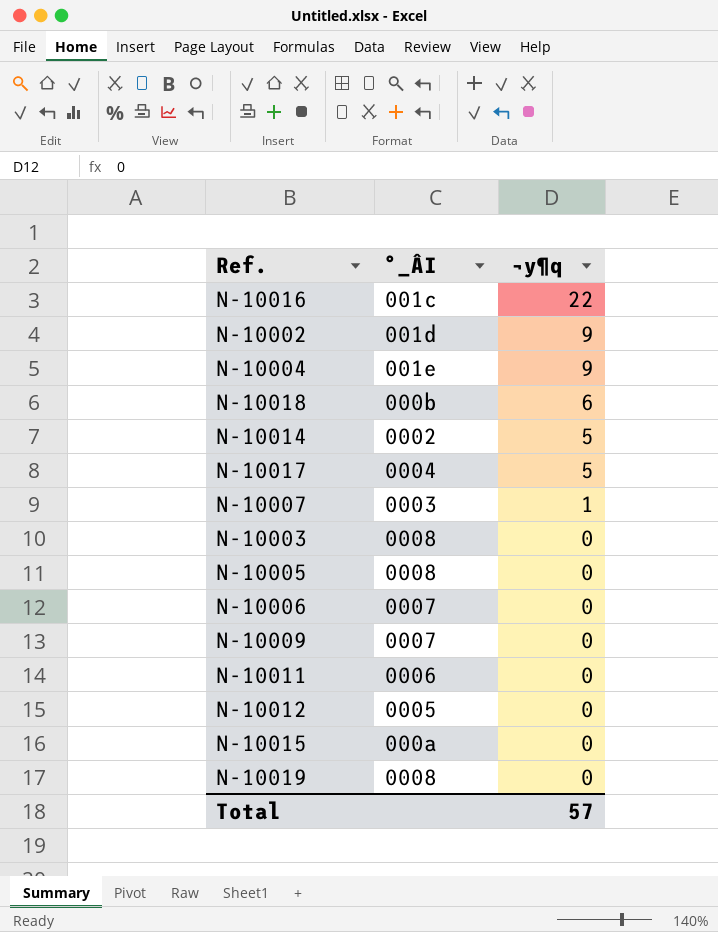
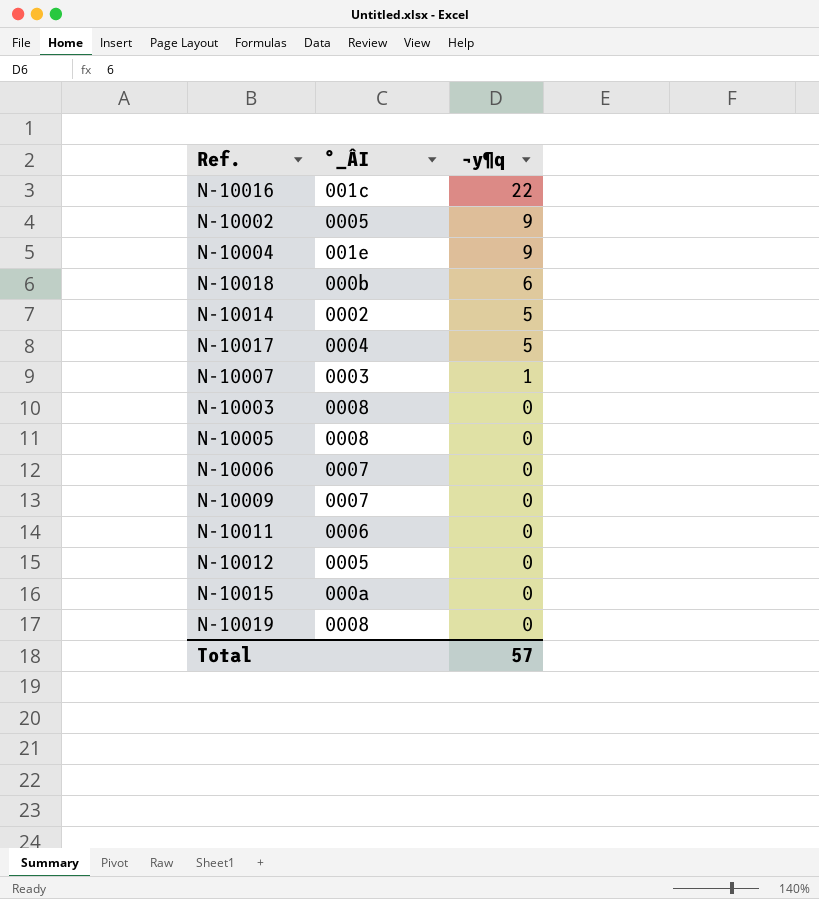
N-10002 | °_ÂI: 001d -> 0005

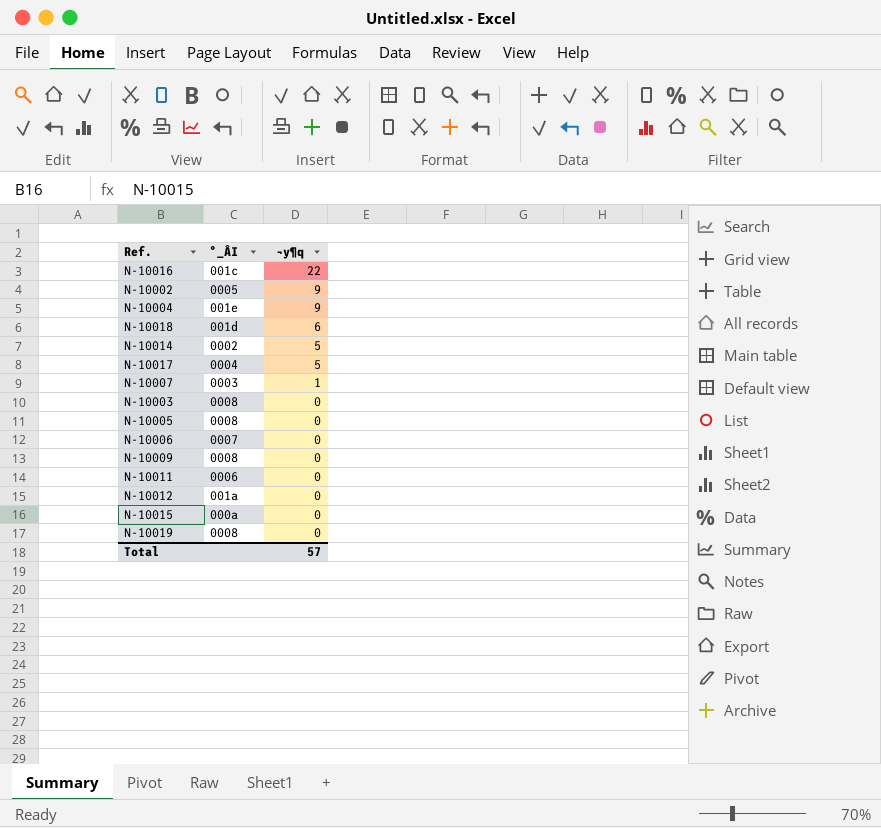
N-10018 | °_ÂI: 000b -> 001d
N-10009 | °_ÂI: 0007 -> 0008
N-10012 | °_ÂI: 0005 -> 001a

